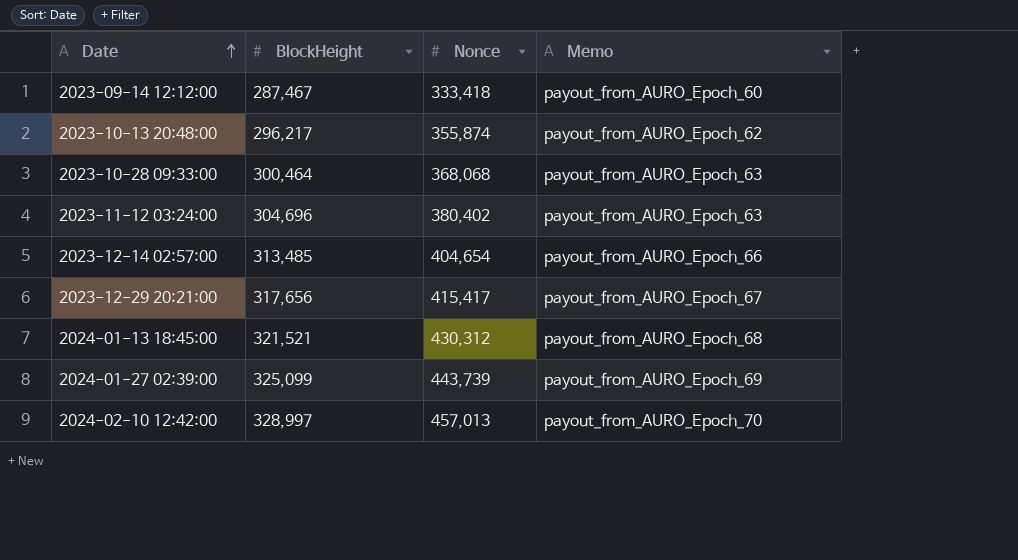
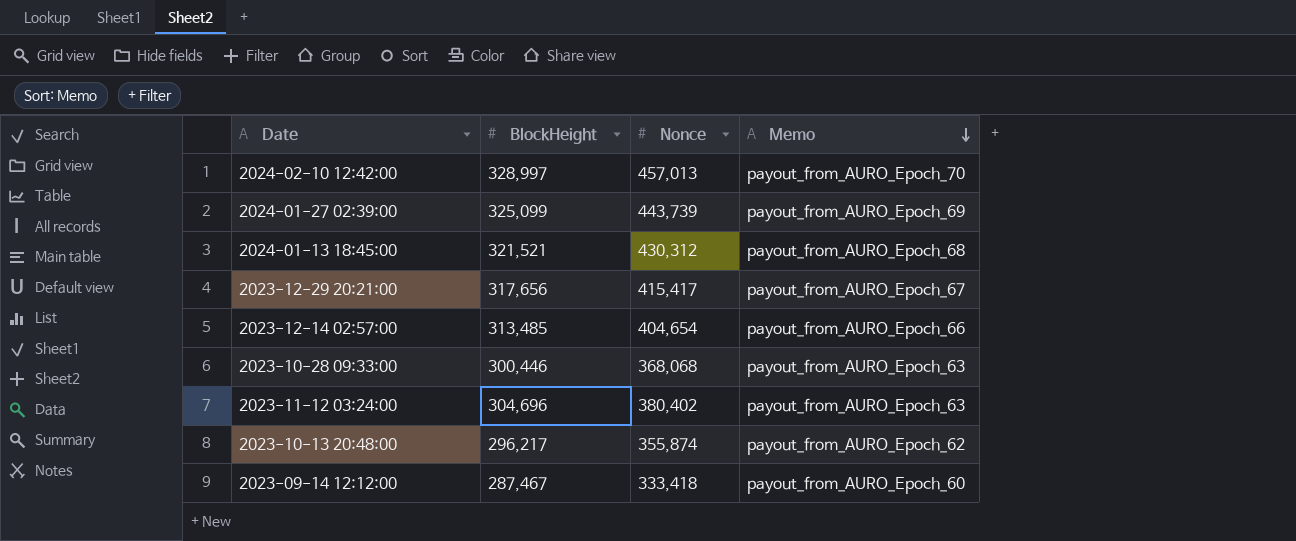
row order: Date ascending -> Memo descending
2023-10-28 09:33:00 | BlockHeight: 300,464 -> 300,446

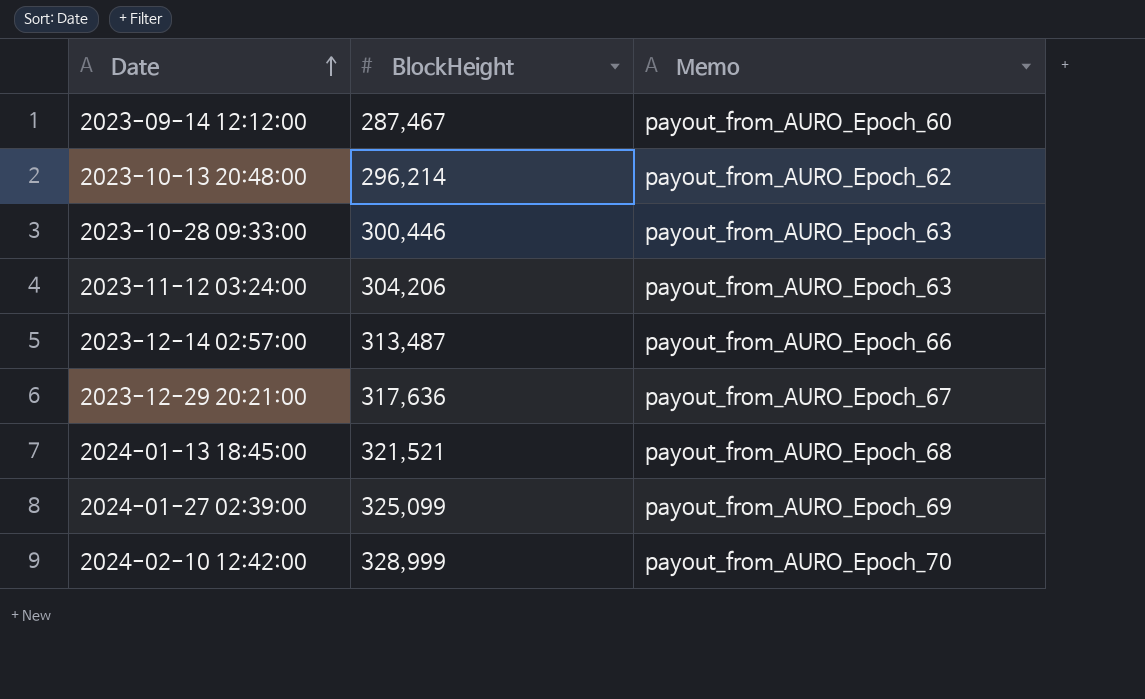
row order: Memo descending -> Date ascending
column Nonce | position: 3 -> none
2023-10-13 20:48:00 | BlockHeight: 296,217 -> 296,214
2023-11-12 03:24:00 | BlockHeight: 304,696 -> 304,206
2023-12-14 02:57:00 | BlockHeight: 313,485 -> 313,487
2023-12-29 20:21:00 | BlockHeight: 317,656 -> 317,636
2024-02-10 12:42:00 | BlockHeight: 328,997 -> 328,999

